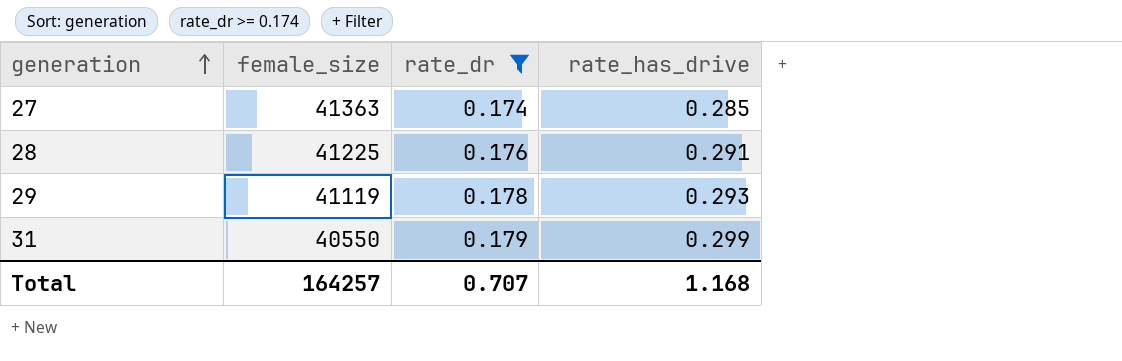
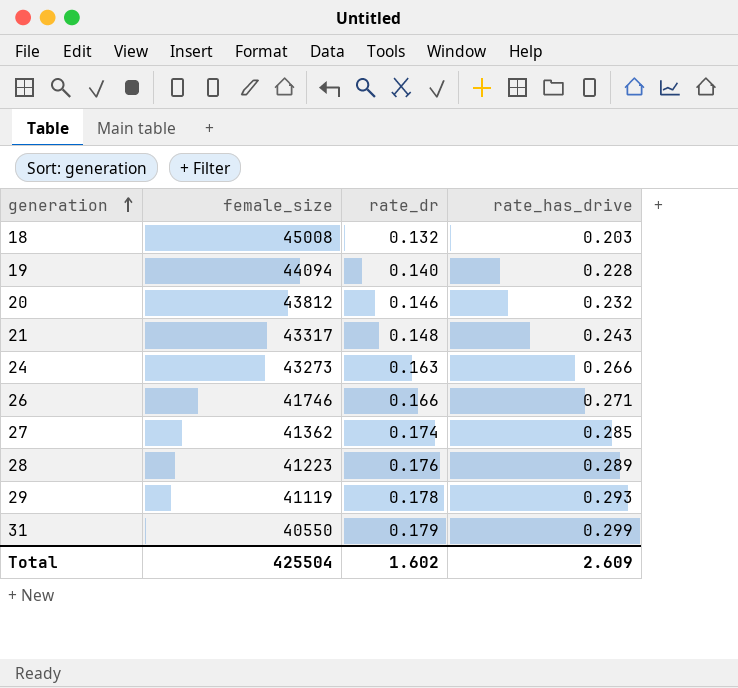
filter: rate_dr >= 0.174 -> none
27 | female_size: 41363 -> 41362
28 | female_size: 41225 -> 41223
28 | rate_has_drive: 0.291 -> 0.289
Total | female_size: 164257 -> 425504
Total | rate_dr: 0.707 -> 1.602
Total | rate_has_drive: 1.168 -> 2.609

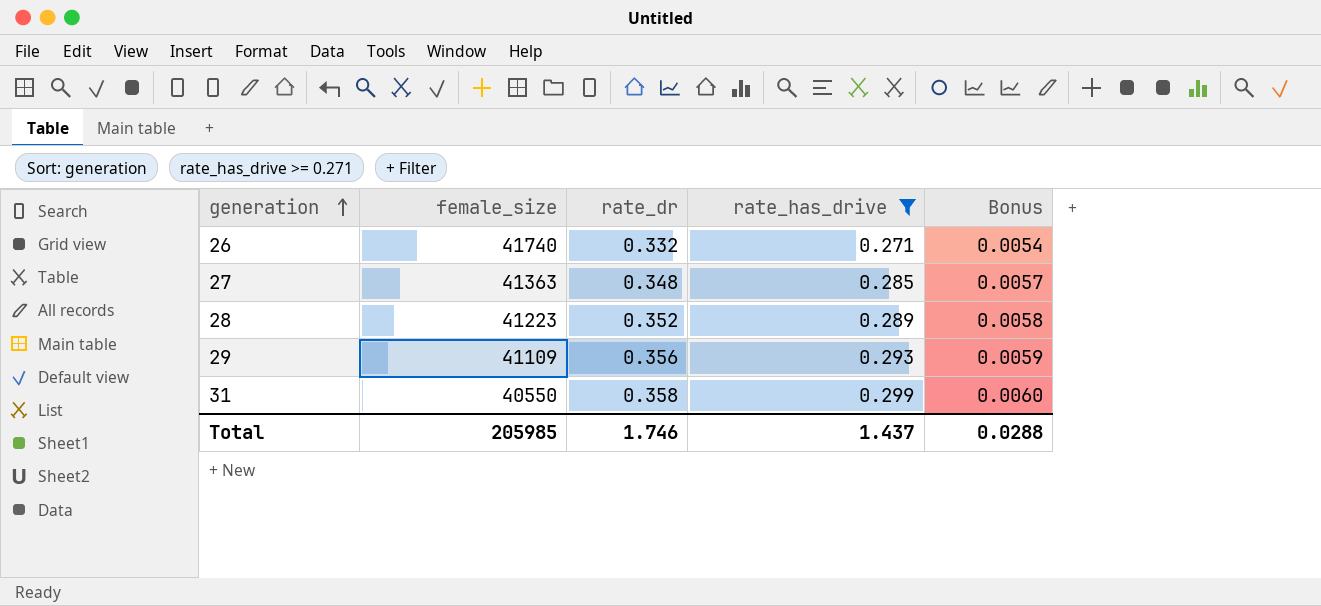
filter: none -> rate_has_drive >= 0.271
column Bonus | formula: none -> [rate_has_drive] * 0.02
26 | female_size: 41746 -> 41740
26 | rate_dr: 0.166 -> 0.332
27 | female_size: 41362 -> 41363
27 | rate_dr: 0.174 -> 0.348
28 | rate_dr: 0.176 -> 0.352
29 | female_size: 41119 -> 41109
29 | rate_dr: 0.178 -> 0.356
31 | rate_dr: 0.179 -> 0.358
Total | female_size: 425504 -> 205985
Total | rate_dr: 1.602 -> 1.746
Total | rate_has_drive: 2.609 -> 1.437

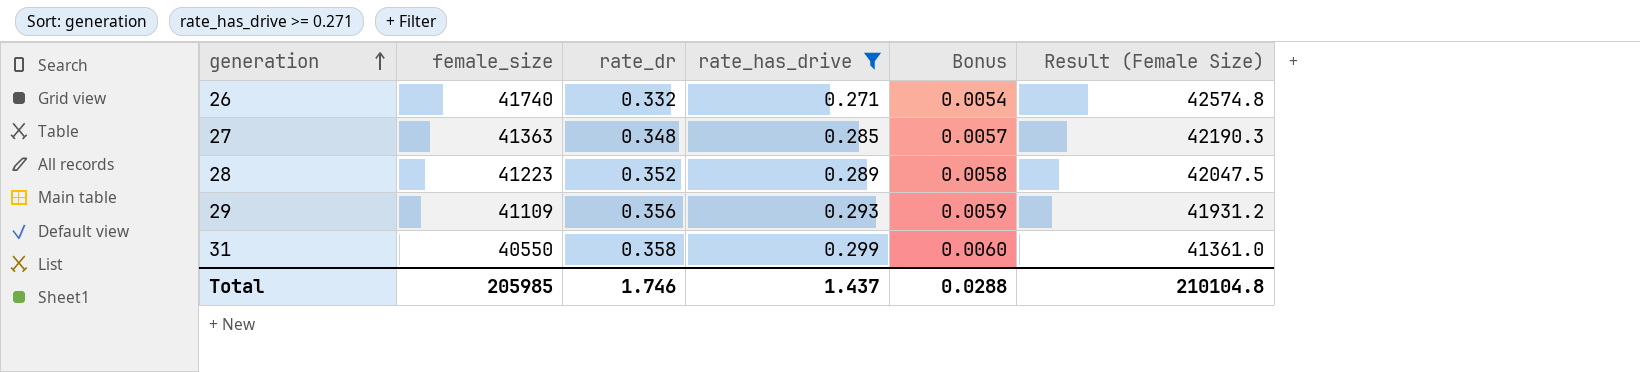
column Result (Female Size) | formula: none -> [female_size] * 1.02

